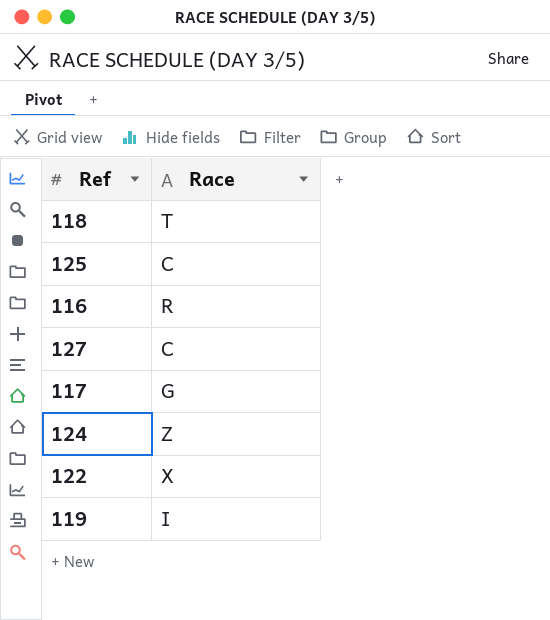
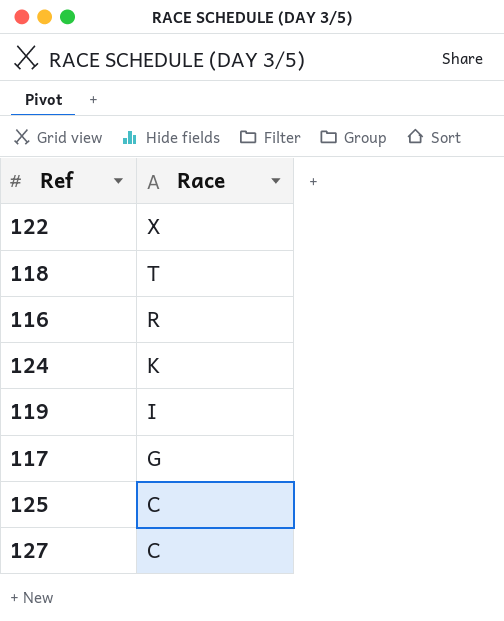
row order: none -> Race descending
124 | Race: Z -> K

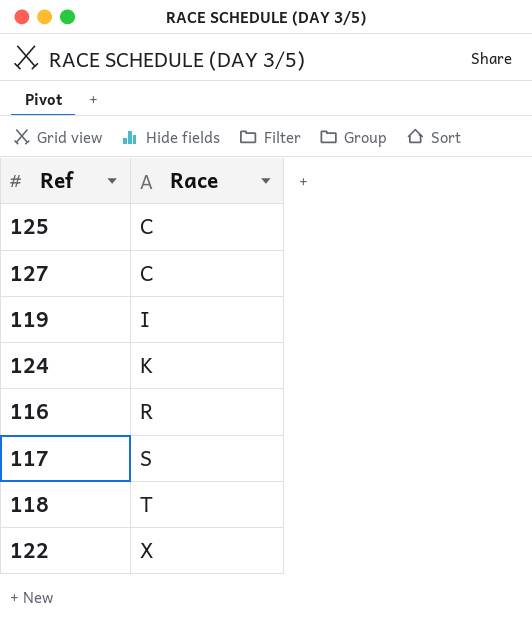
row order: Race descending -> Race ascending
117 | Race: G -> S

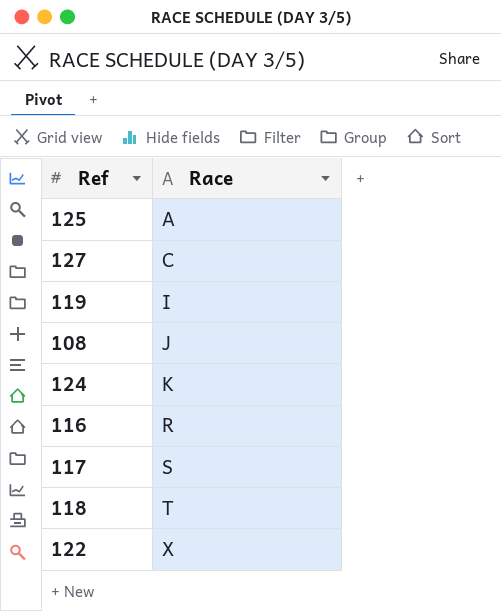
125 | Race: C -> A
row 108: none -> J

